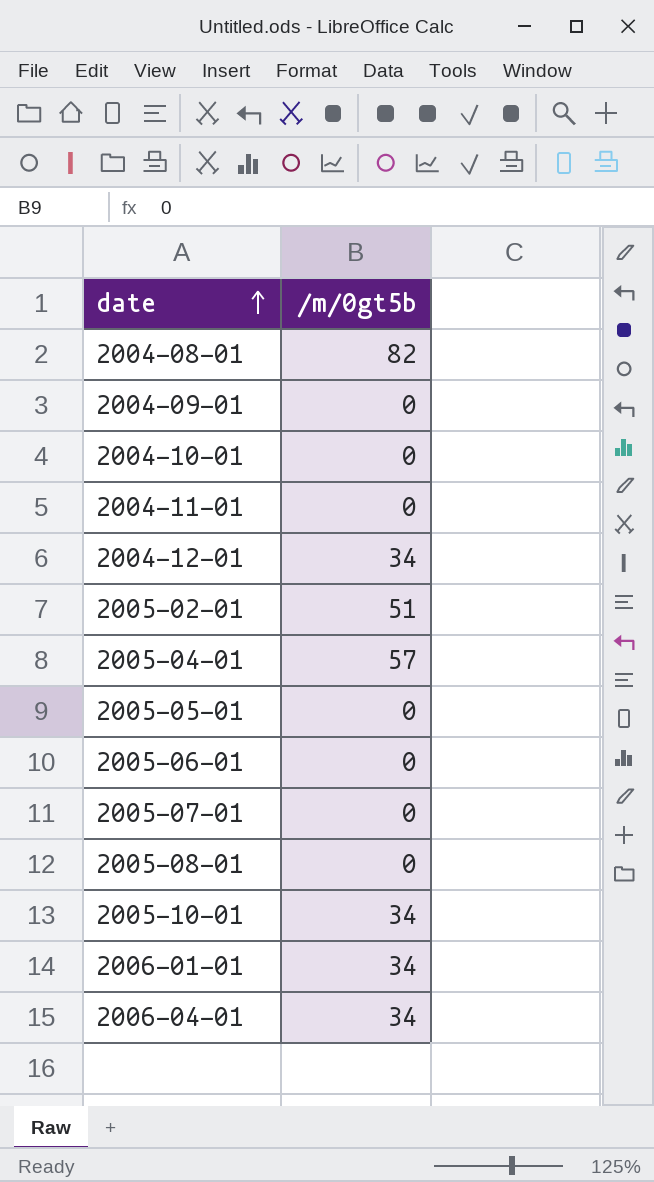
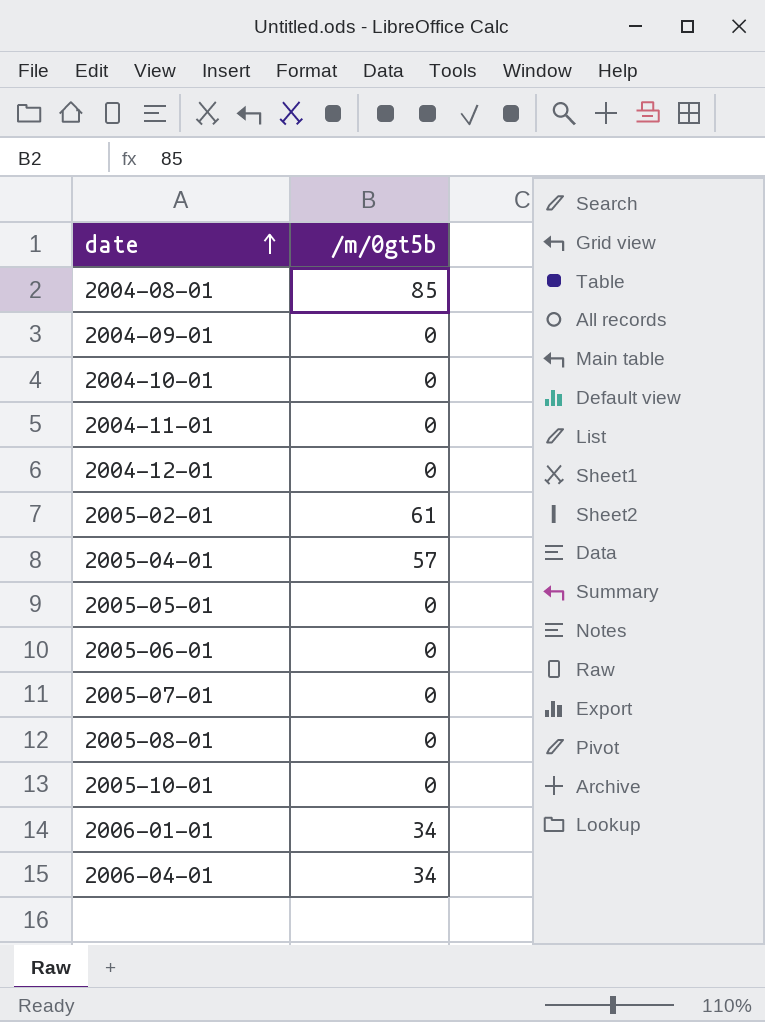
2004-08-01 | /m/0gt5b: 82 -> 85
2004-12-01 | /m/0gt5b: 34 -> 0
2005-02-01 | /m/0gt5b: 51 -> 61
2005-10-01 | /m/0gt5b: 34 -> 0

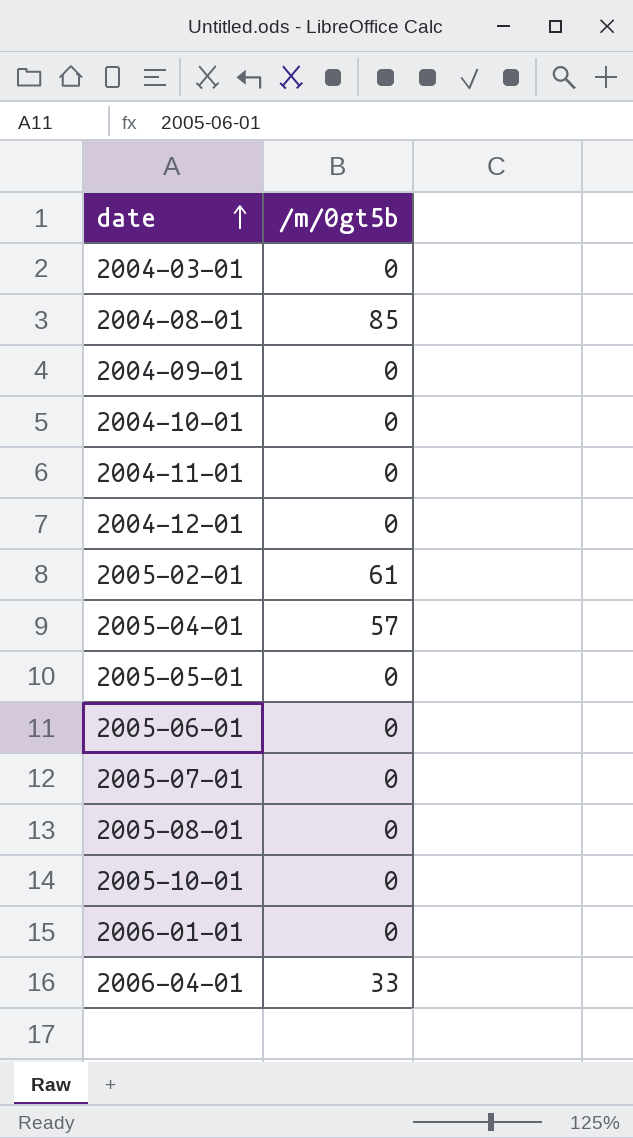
row 2004-03-01: none -> 0
2006-01-01 | /m/0gt5b: 34 -> 0
2006-04-01 | /m/0gt5b: 34 -> 33

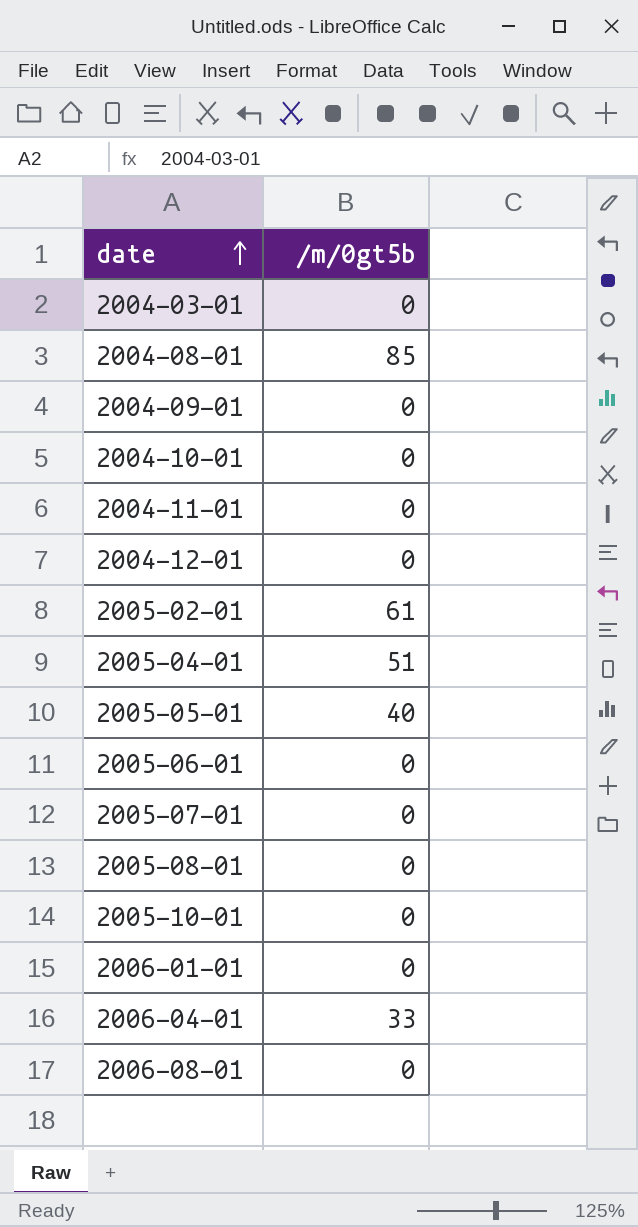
2005-04-01 | /m/0gt5b: 57 -> 51
2005-05-01 | /m/0gt5b: 0 -> 40
row 2006-08-01: none -> 0

